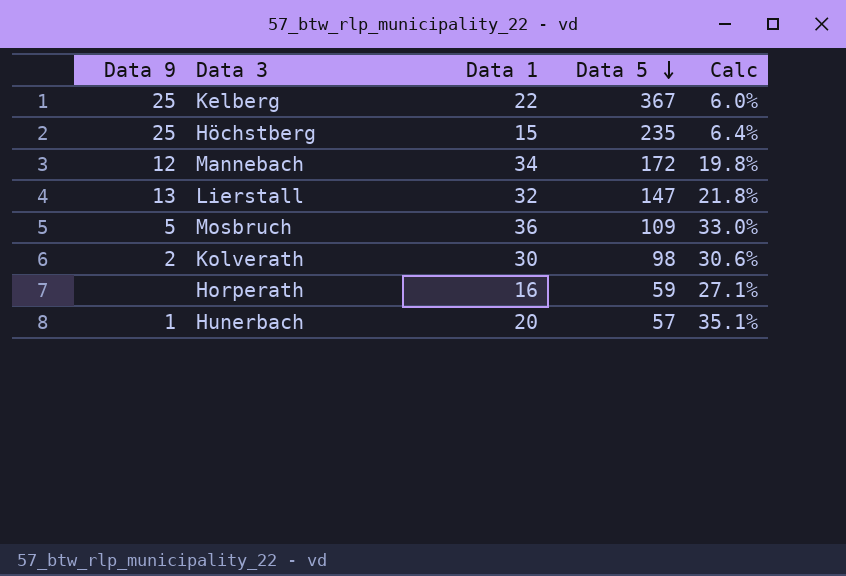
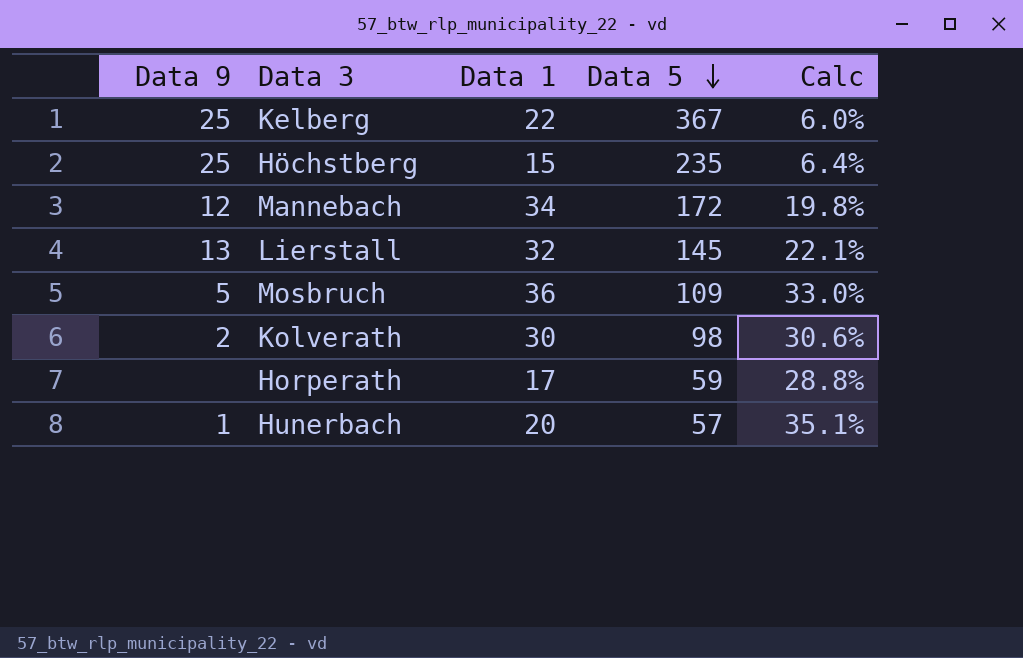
Lierstall | Data 5: 147 -> 145
Lierstall | Calc: 21.8% -> 22.1%
Horperath | Data 1: 16 -> 17
Horperath | Calc: 27.1% -> 28.8%

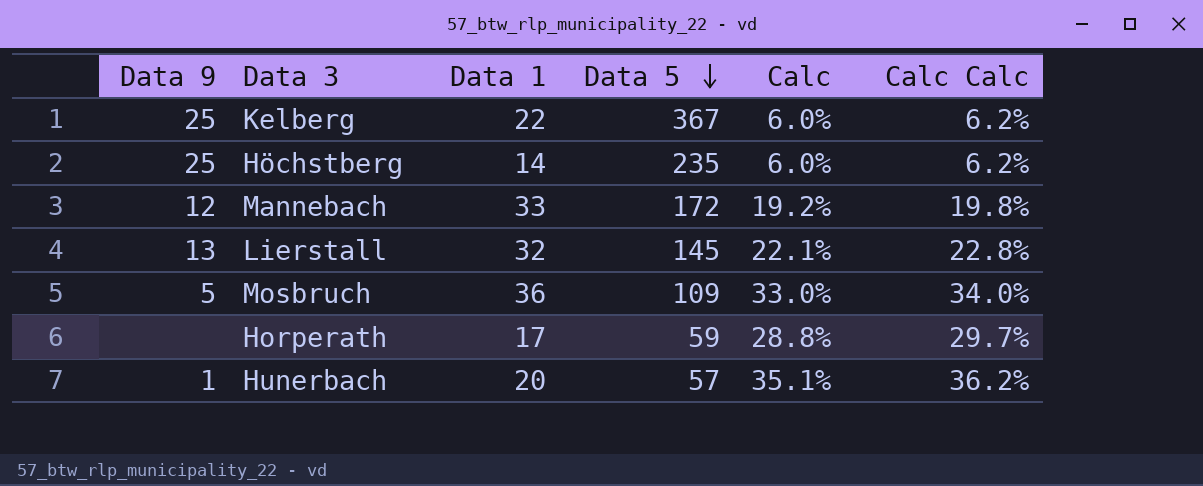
column Calc Calc | formula: none -> [Calc] * 1.03
row Kolverath: 2 | 30 | 98 | 30.6% -> none
Höchstberg | Data 1: 15 -> 14
Höchstberg | Calc: 6.4% -> 6.0%
Mannebach | Data 1: 34 -> 33
Mannebach | Calc: 19.8% -> 19.2%

